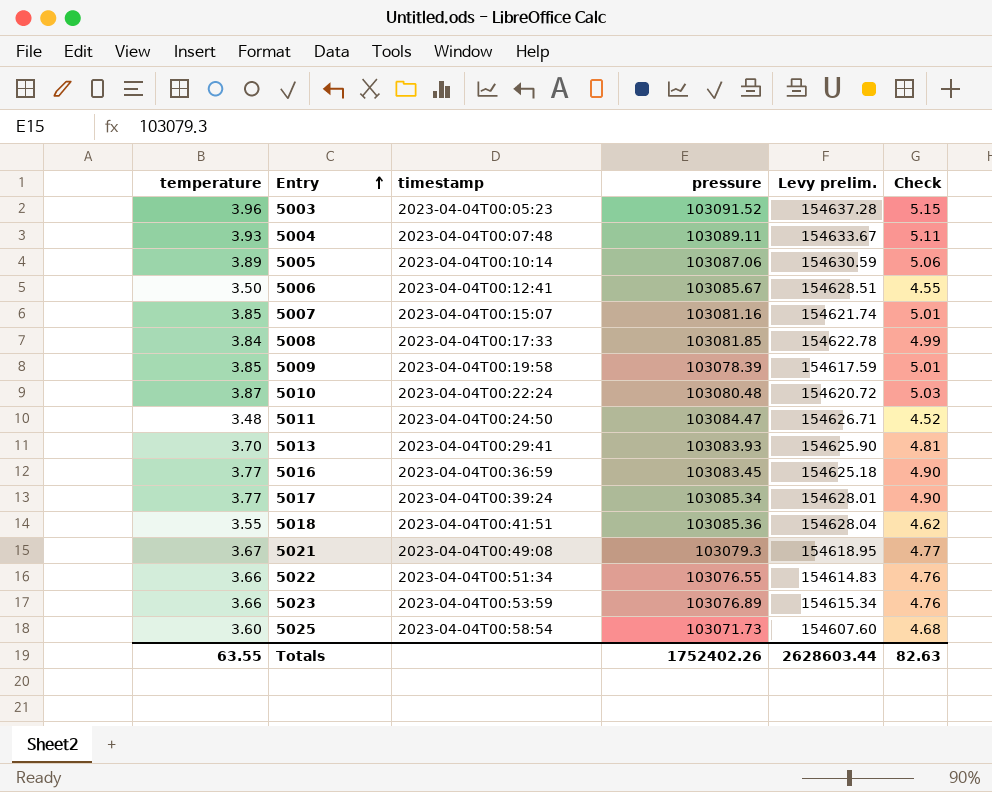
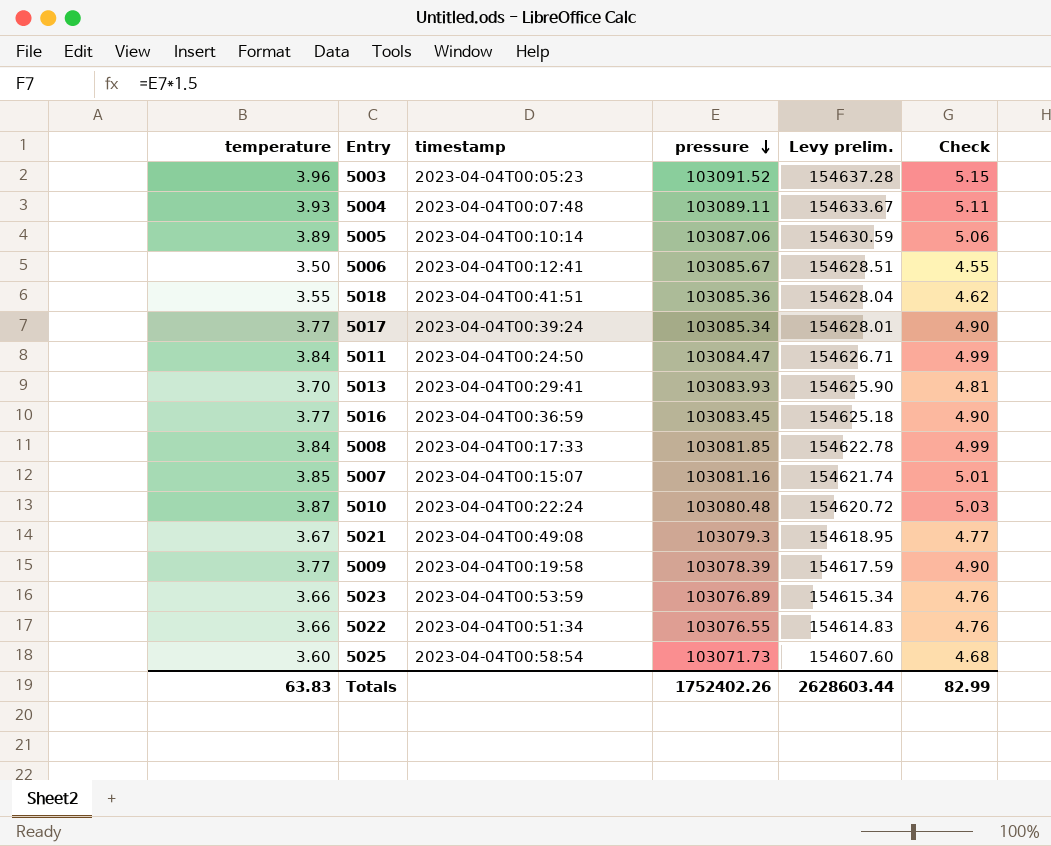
row order: Entry ascending -> pressure descending
5011 | temperature: 3.48 -> 3.84
5011 | Check: 4.52 -> 4.99
5009 | temperature: 3.85 -> 3.77
5009 | Check: 5.01 -> 4.90
Totals | temperature: 63.55 -> 63.83
Totals | Check: 82.63 -> 82.99

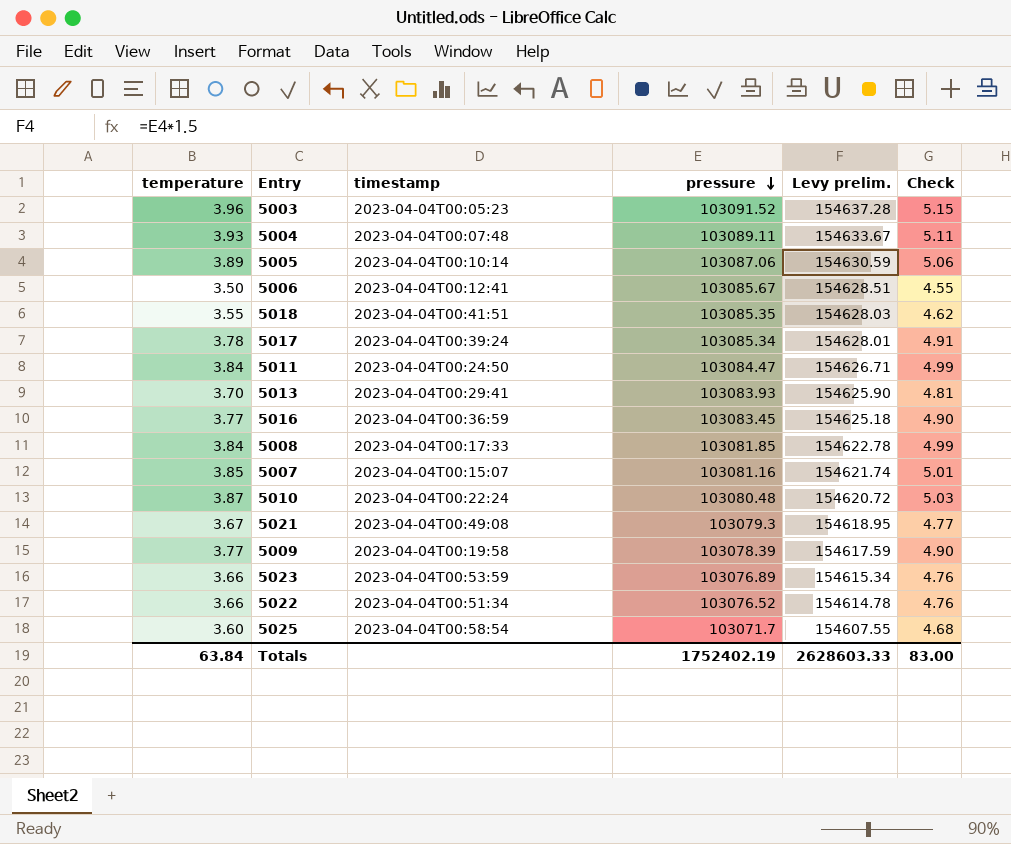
5018 | pressure: 103085.36 -> 103085.35
5018 | Levy prelim.: 154628.04 -> 154628.03
5017 | temperature: 3.77 -> 3.78
5017 | Check: 4.90 -> 4.91
5022 | pressure: 103076.55 -> 103076.52
5022 | Levy prelim.: 154614.83 -> 154614.78
5025 | pressure: 103071.73 -> 103071.7
5025 | Levy prelim.: 154607.60 -> 154607.55
Totals | temperature: 63.83 -> 63.84
Totals | pressure: 1752402.26 -> 1752402.19
Totals | Levy prelim.: 2628603.44 -> 2628603.33
Totals | Check: 82.99 -> 83.00

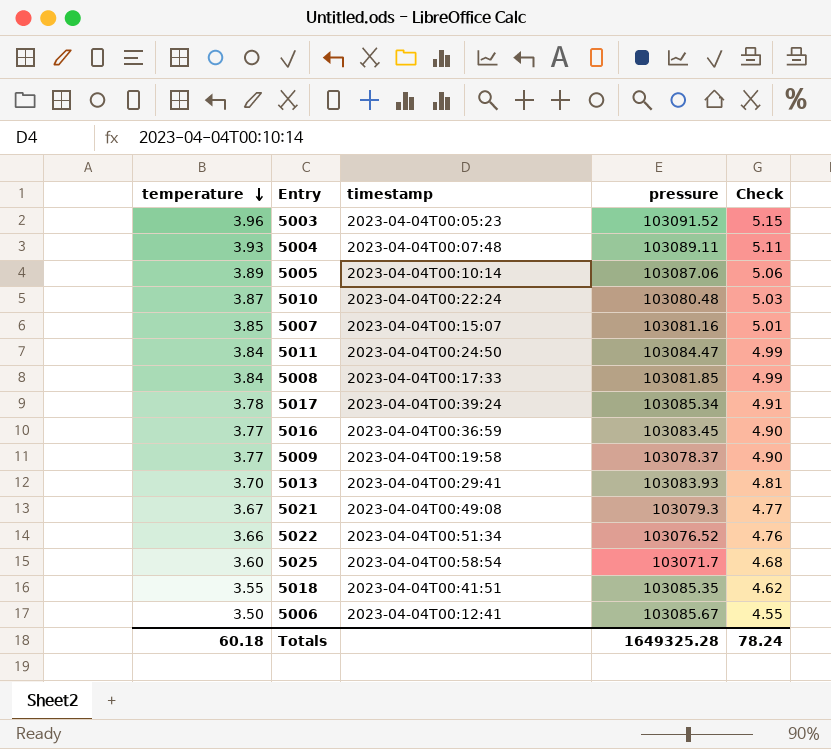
row order: pressure descending -> temperature descending
column Levy prelim. | formula: [pressure] * 1.5 -> none
row 5023: 3.66 | 2023-04-04T00:53:59 | 103076.89 | 154615.34 | 4.76 -> none
5009 | pressure: 103078.39 -> 103078.37
Totals | temperature: 63.84 -> 60.18
Totals | pressure: 1752402.19 -> 1649325.28
Totals | Check: 83.00 -> 78.24

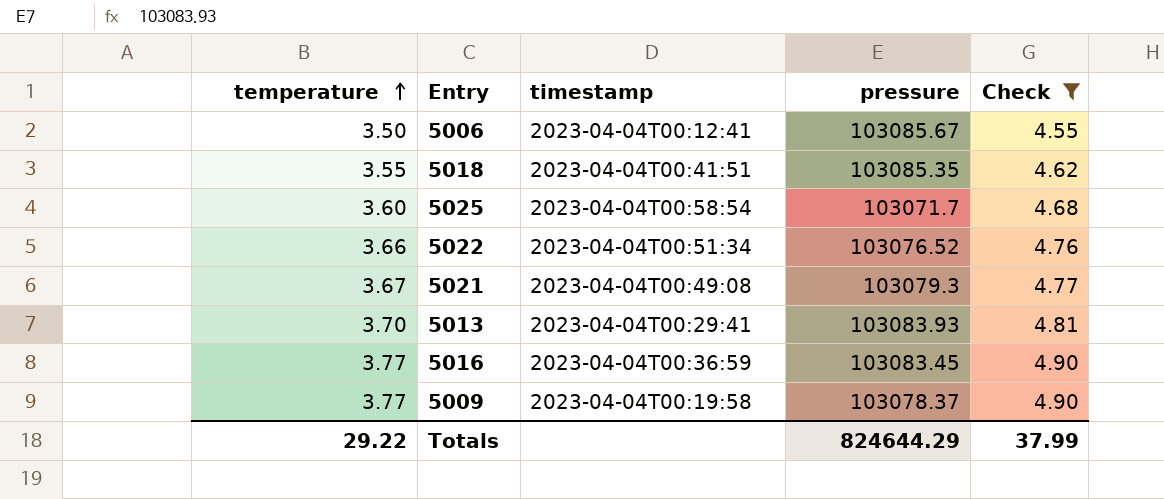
filter: none -> Check <= 4.90
row order: temperature descending -> temperature ascending
Totals | temperature: 60.18 -> 29.22
Totals | pressure: 1649325.28 -> 824644.29
Totals | Check: 78.24 -> 37.99

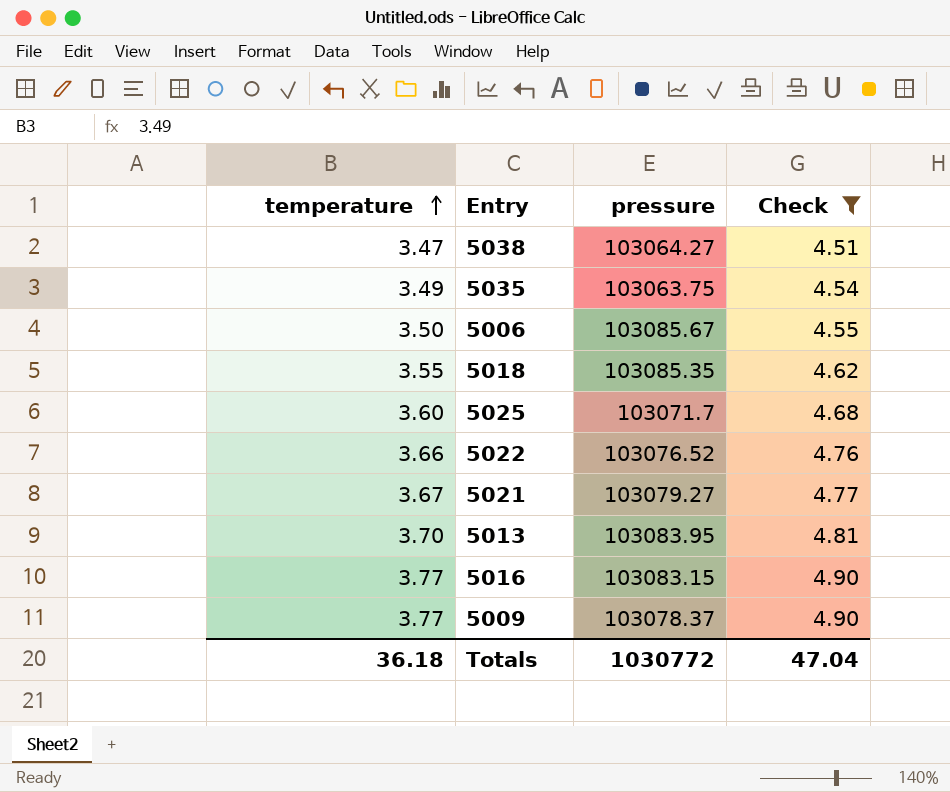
column timestamp | position: 3 -> none
row 5038: none -> 3.47 | 103064.27 | 4.51
row 5035: none -> 3.49 | 103063.75 | 4.54
5021 | pressure: 103079.3 -> 103079.27
5013 | pressure: 103083.93 -> 103083.95
5016 | pressure: 103083.45 -> 103083.15
Totals | temperature: 29.22 -> 36.18
Totals | pressure: 824644.29 -> 1030772
Totals | Check: 37.99 -> 47.04

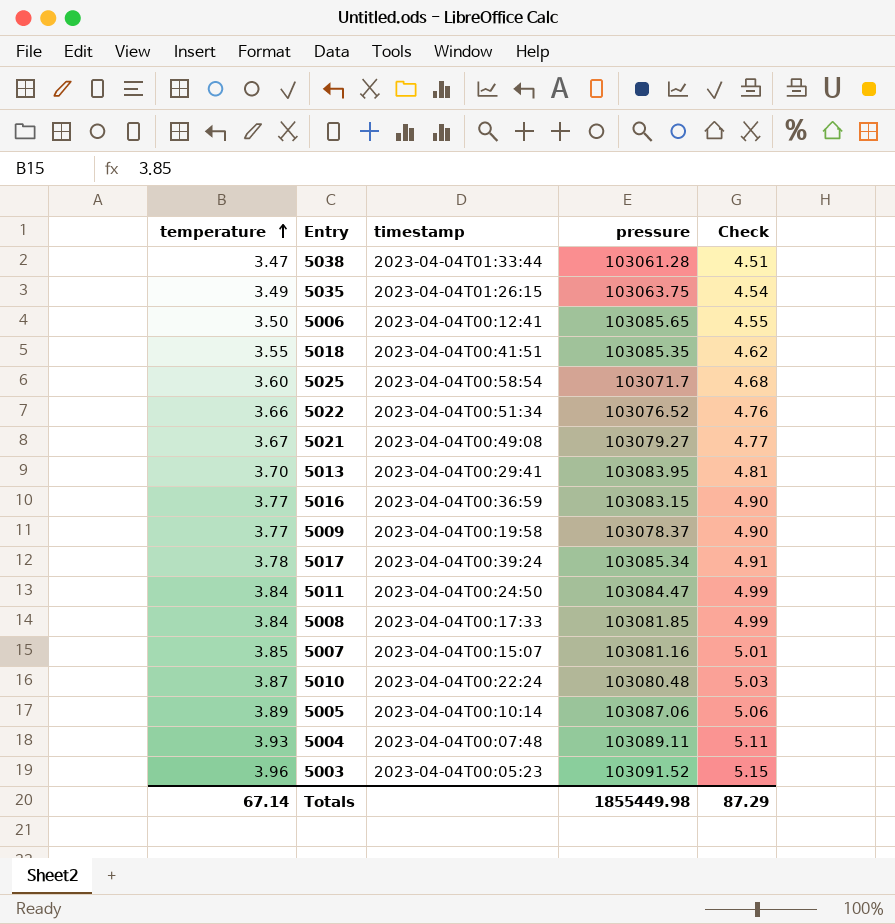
filter: Check <= 4.90 -> none
column timestamp | position: none -> 3
5038 | pressure: 103064.27 -> 103061.28
5006 | pressure: 103085.67 -> 103085.65
Totals | temperature: 36.18 -> 67.14
Totals | pressure: 1030772 -> 1855449.98
Totals | Check: 47.04 -> 87.29

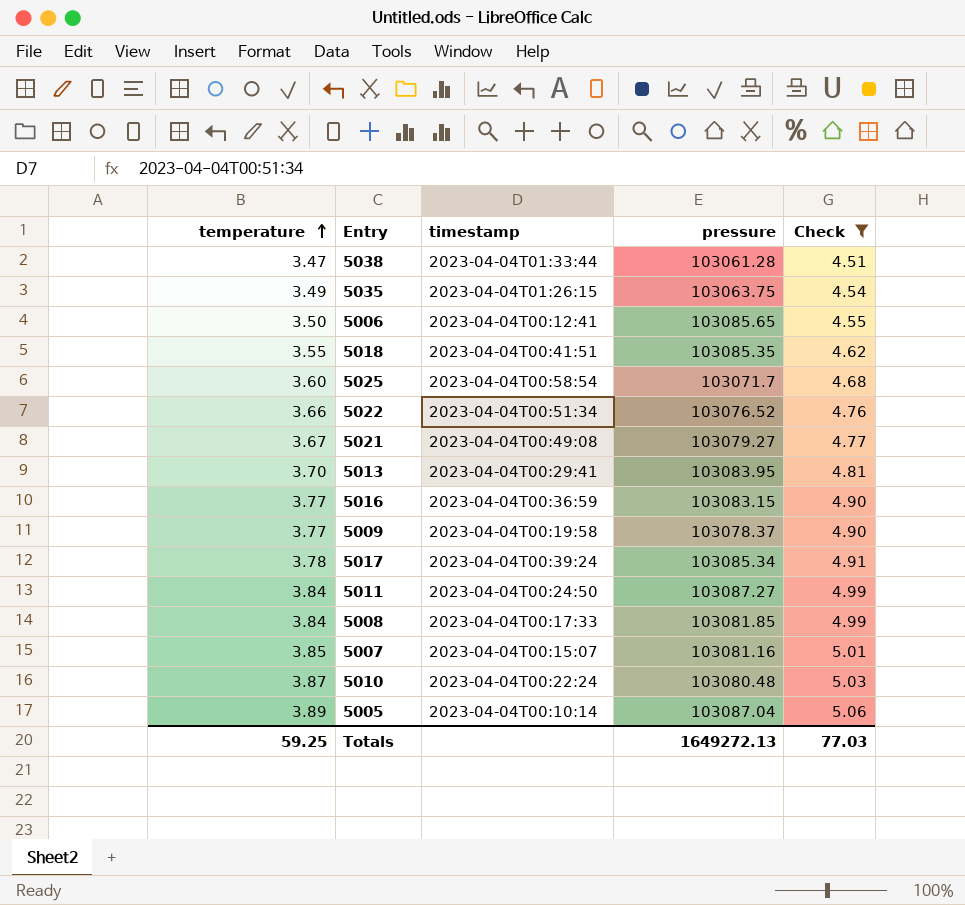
filter: none -> Check <= 5.06
5011 | pressure: 103084.47 -> 103087.27
5005 | pressure: 103087.06 -> 103087.04
Totals | temperature: 67.14 -> 59.25
Totals | pressure: 1855449.98 -> 1649272.13
Totals | Check: 87.29 -> 77.03

